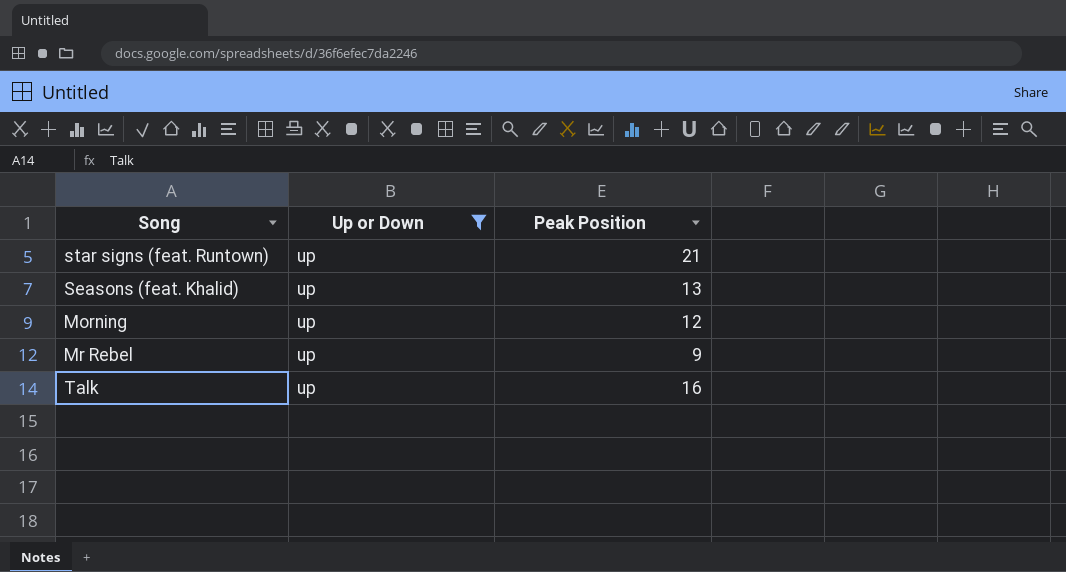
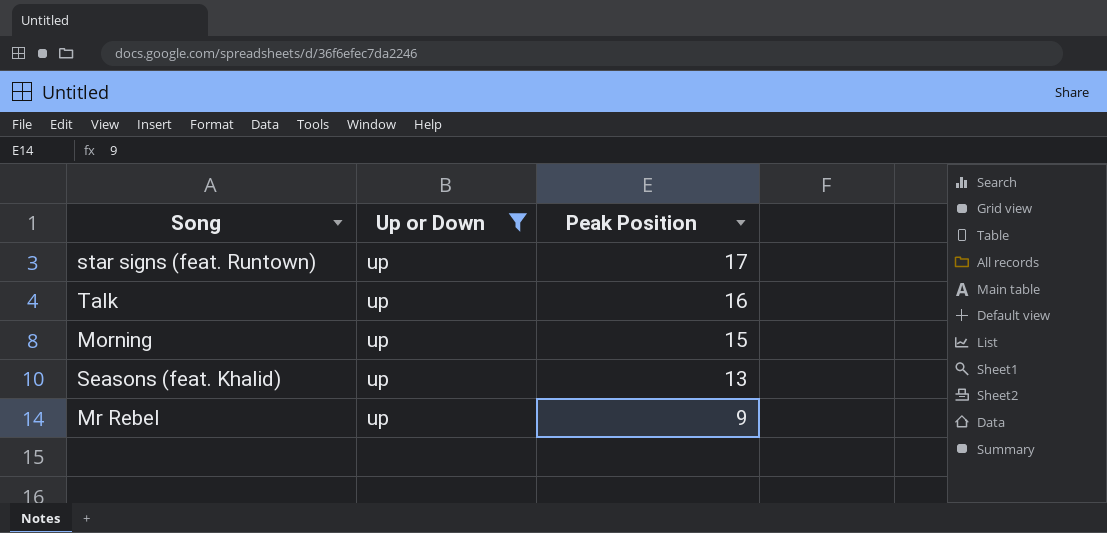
row order: none -> Peak Position descending
star signs (feat. Runtown) | Peak Position: 21 -> 17
Morning | Peak Position: 12 -> 15

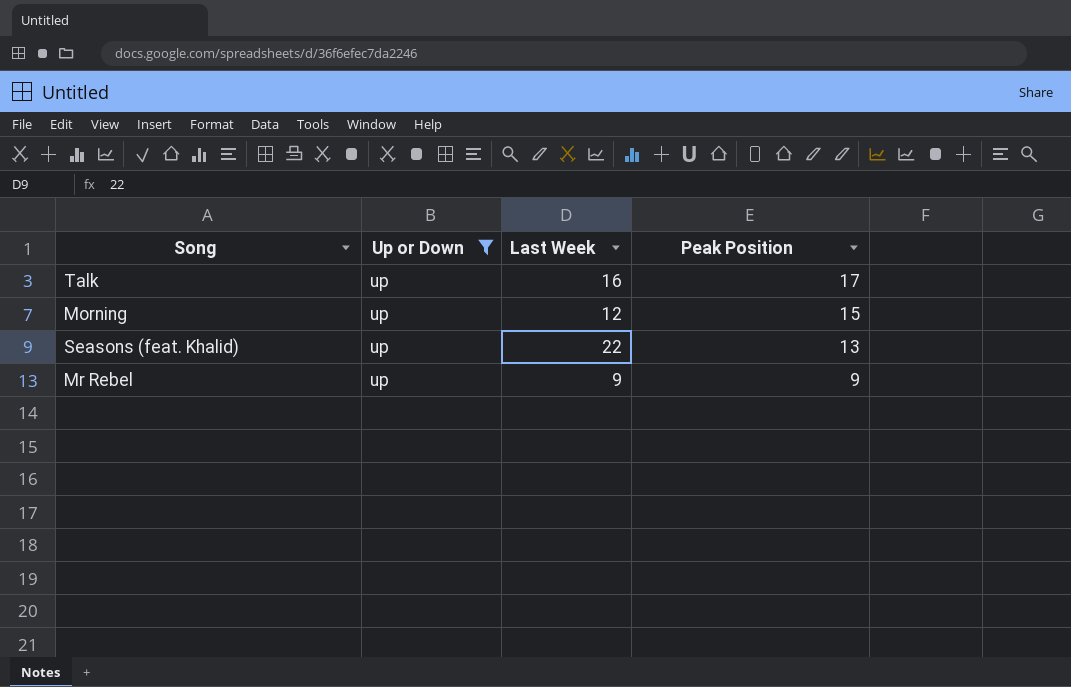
column Last Week | position: none -> 3
row star signs (feat. Runtown): up | 17 -> none
Talk | Peak Position: 16 -> 17

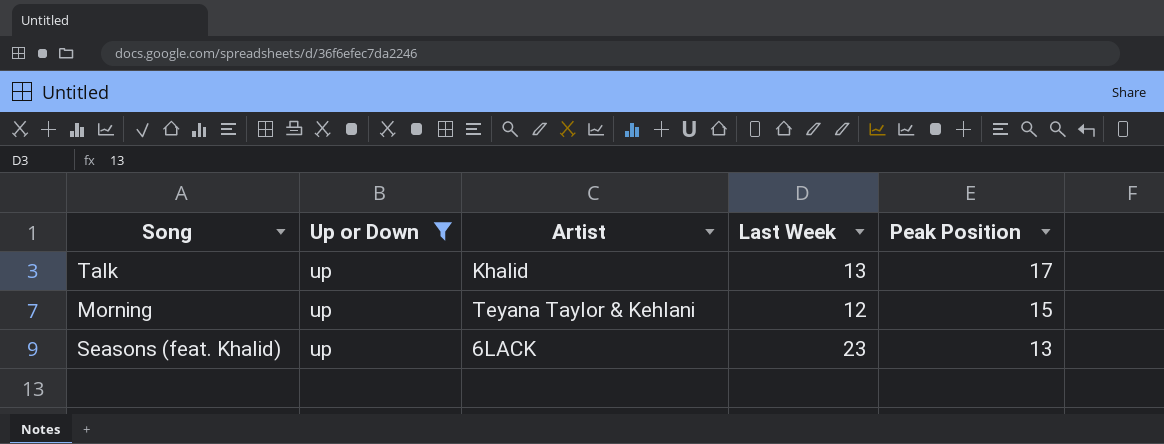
column Artist | position: none -> 3
row Mr Rebel: up | 9 | 9 -> none
Talk | Last Week: 16 -> 13
Seasons (feat. Khalid) | Last Week: 22 -> 23

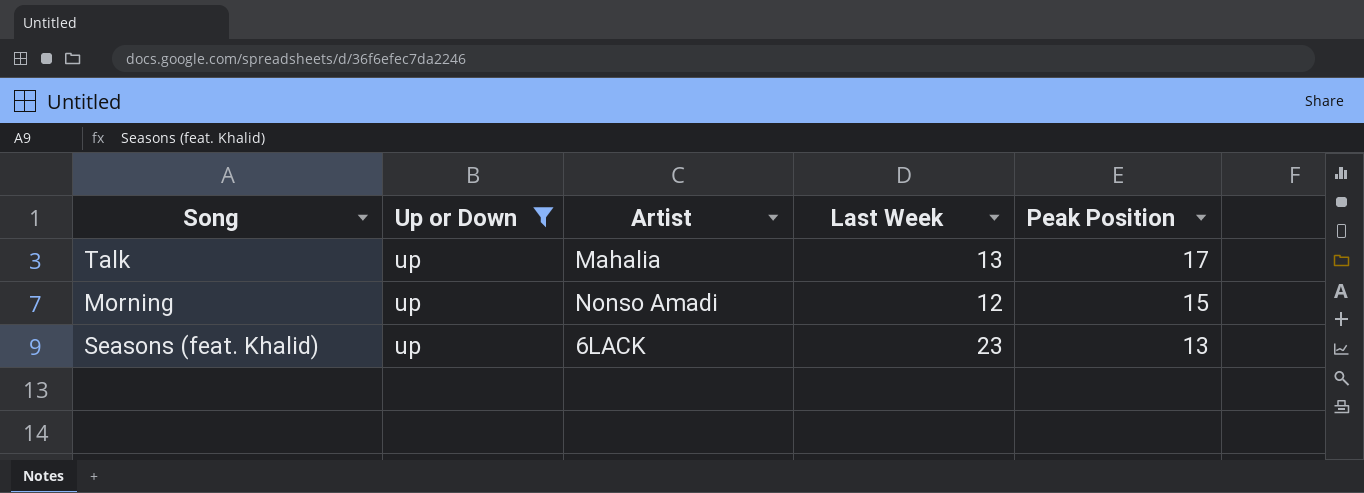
Talk | Artist: Khalid -> Mahalia
Morning | Artist: Teyana Taylor & Kehlani -> Nonso Amadi

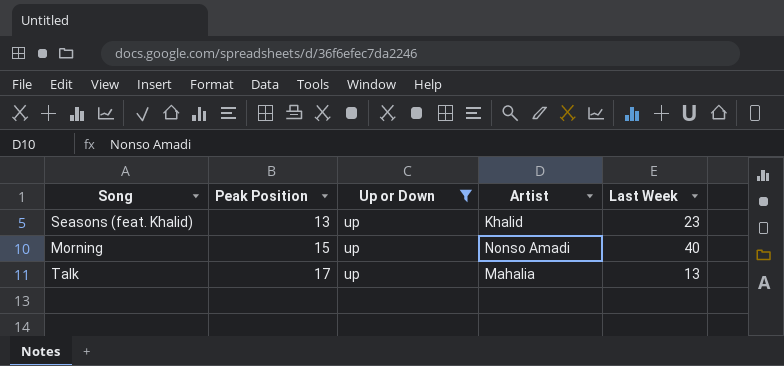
row order: Peak Position descending -> Peak Position ascending
column Peak Position | position: 5 -> 2
Seasons (feat. Khalid) | Artist: 6LACK -> Khalid
Morning | Last Week: 12 -> 40

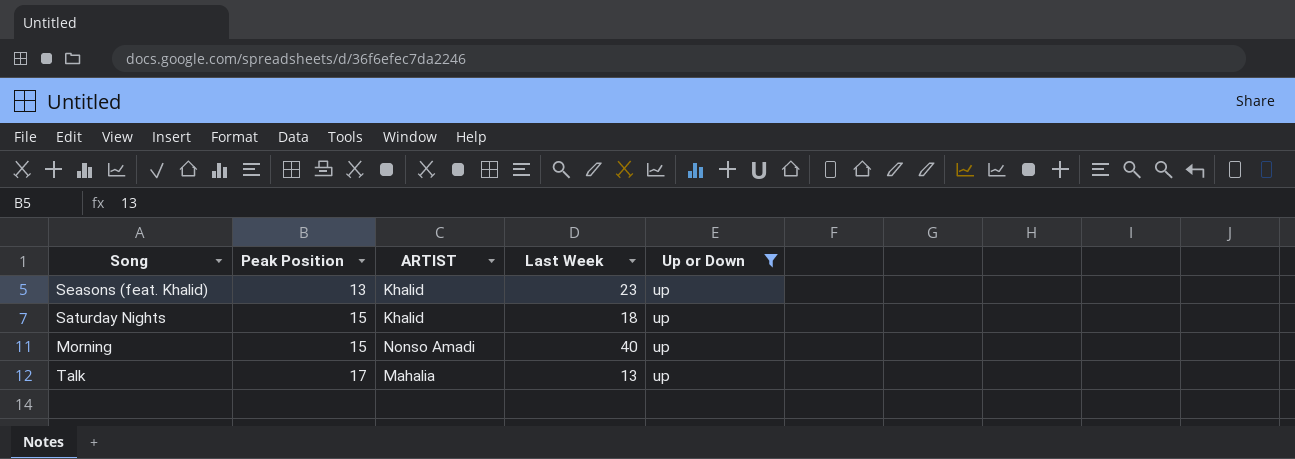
column name: Artist -> ARTIST
column Up or Down | position: 3 -> 5
row Saturday Nights: none -> 15 | Khalid | 18 | up

